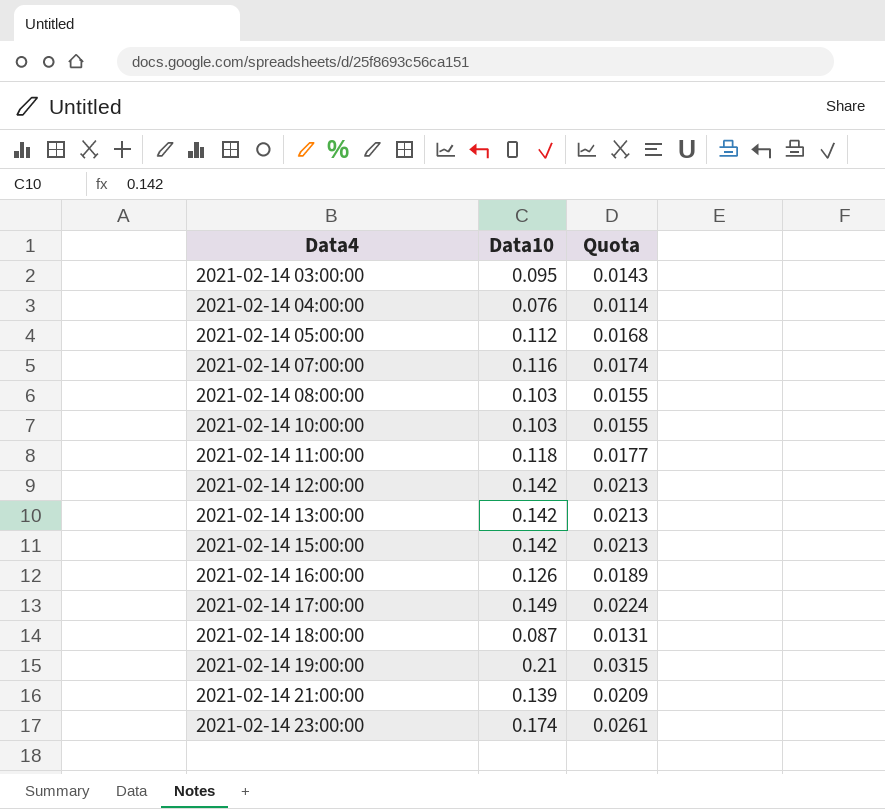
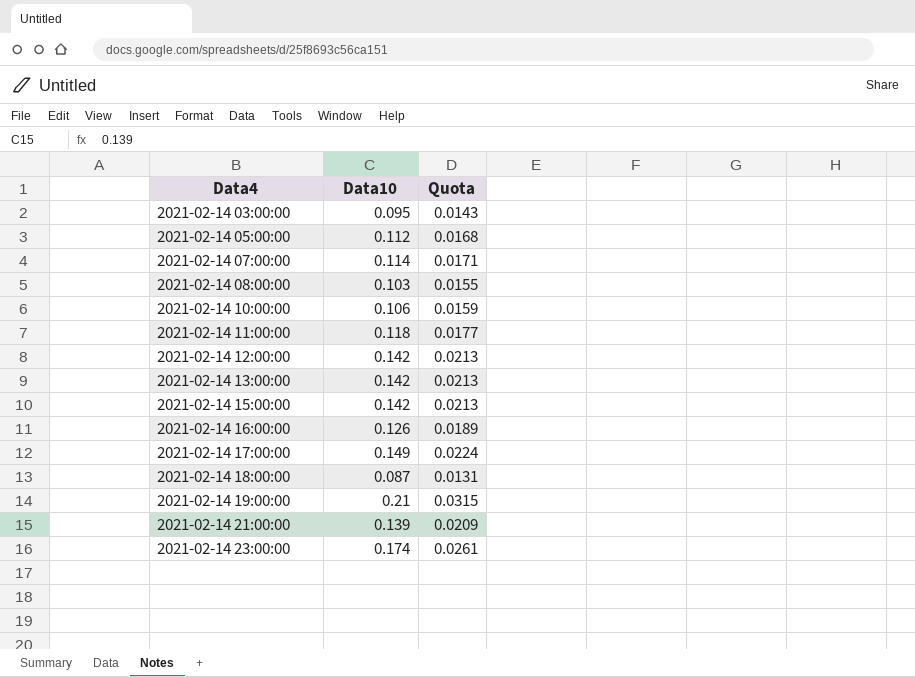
row 2021-02-14 04:00:00: 0.076 | 0.0114 -> none
2021-02-14 07:00:00 | Data10: 0.116 -> 0.114
2021-02-14 07:00:00 | Quota: 0.0174 -> 0.0171
2021-02-14 10:00:00 | Data10: 0.103 -> 0.106
2021-02-14 10:00:00 | Quota: 0.0155 -> 0.0159

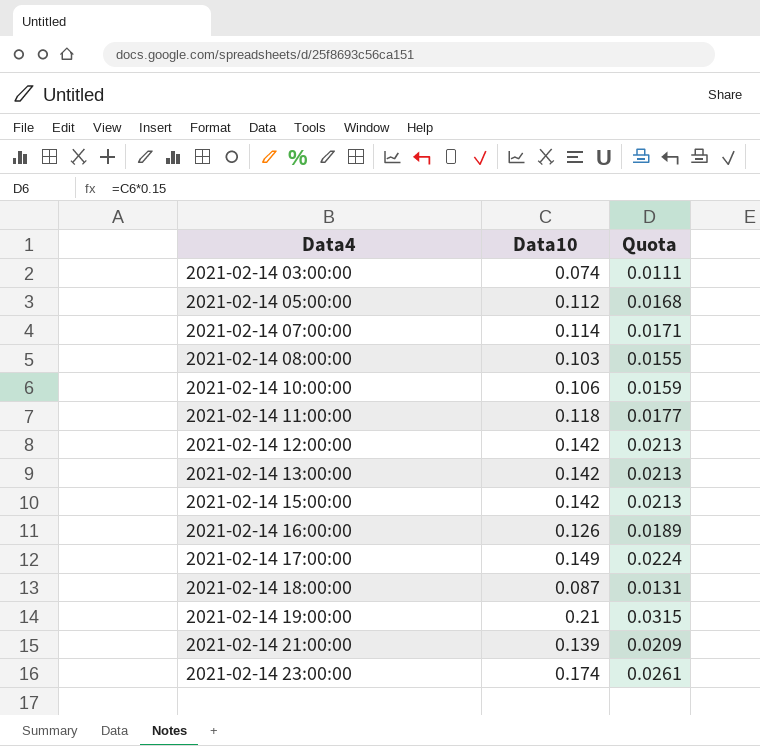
2021-02-14 03:00:00 | Data10: 0.095 -> 0.074
2021-02-14 03:00:00 | Quota: 0.0143 -> 0.0111

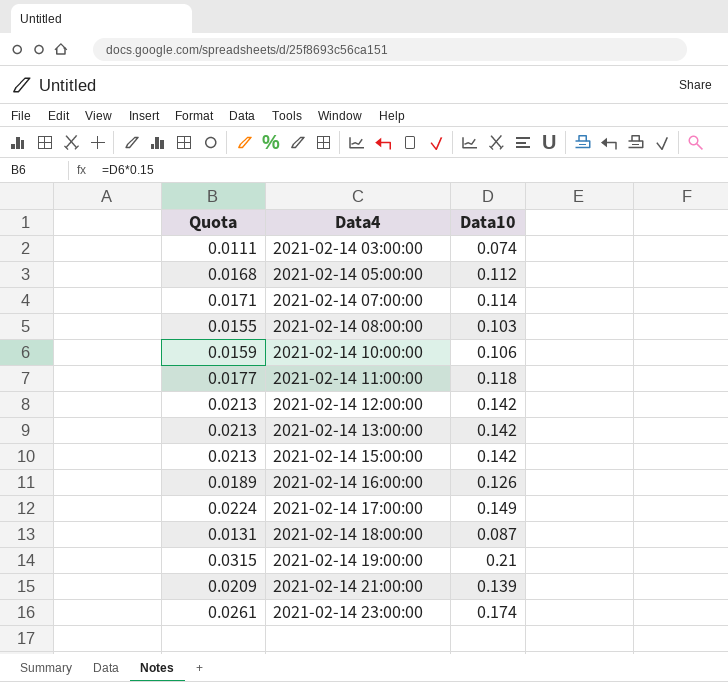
column Quota | position: 3 -> 1

